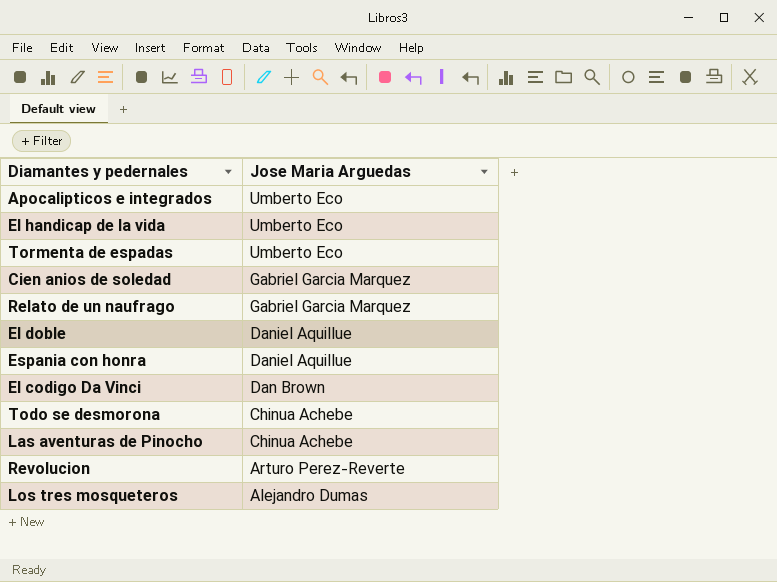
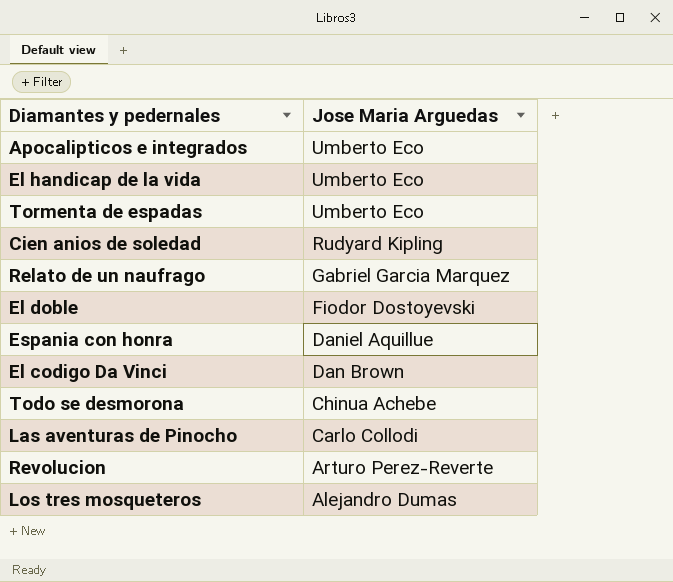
Cien anios de soledad | Jose Maria Arguedas: Gabriel Garcia Marquez -> Rudyard Kipling
El doble | Jose Maria Arguedas: Daniel Aquillue -> Fiodor Dostoyevski
Las aventuras de Pinocho | Jose Maria Arguedas: Chinua Achebe -> Carlo Collodi

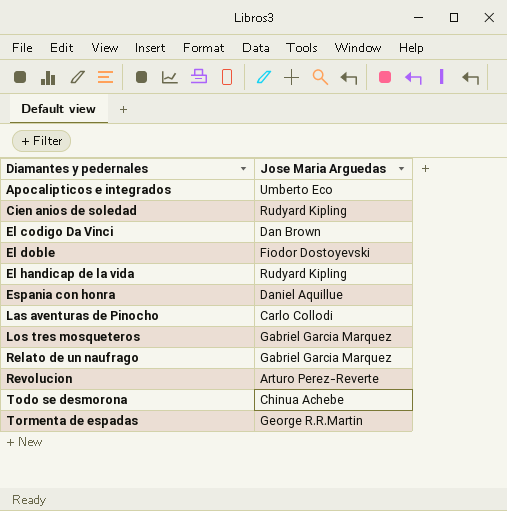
row order: Jose Maria Arguedas descending -> Diamantes y pedernales ascending
El handicap de la vida | Jose Maria Arguedas: Umberto Eco -> Rudyard Kipling
Los tres mosqueteros | Jose Maria Arguedas: Alejandro Dumas -> Gabriel Garcia Marquez
Tormenta de espadas | Jose Maria Arguedas: Umberto Eco -> George R.R.Martin

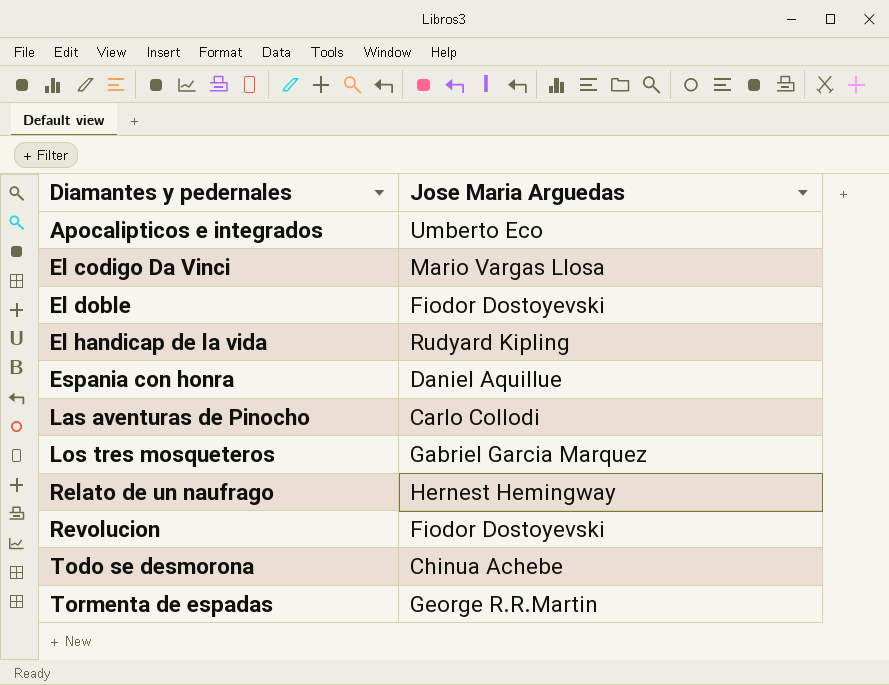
row Cien anios de soledad: Rudyard Kipling -> none
El codigo Da Vinci | Jose Maria Arguedas: Dan Brown -> Mario Vargas Llosa
Relato de un naufrago | Jose Maria Arguedas: Gabriel Garcia Marquez -> Hernest Hemingway
Revolucion | Jose Maria Arguedas: Arturo Perez-Reverte -> Fiodor Dostoyevski

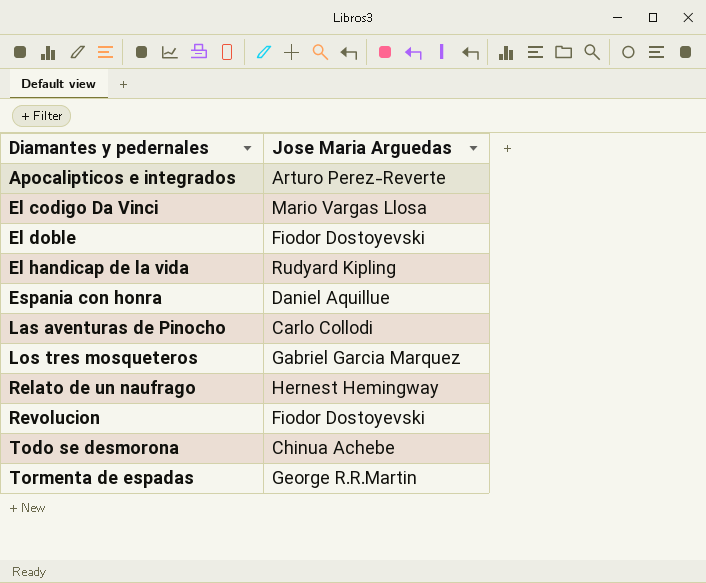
Apocalipticos e integrados | Jose Maria Arguedas: Umberto Eco -> Arturo Perez-Reverte

